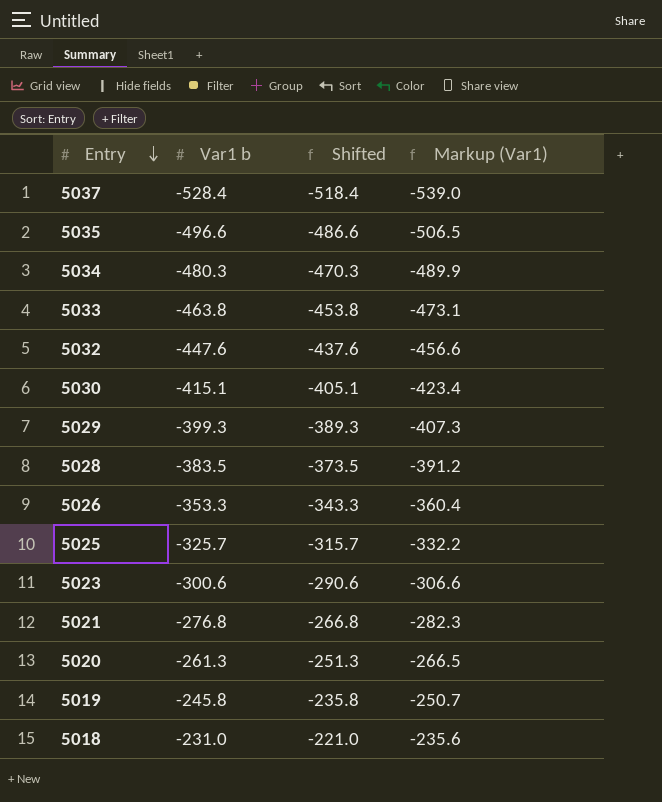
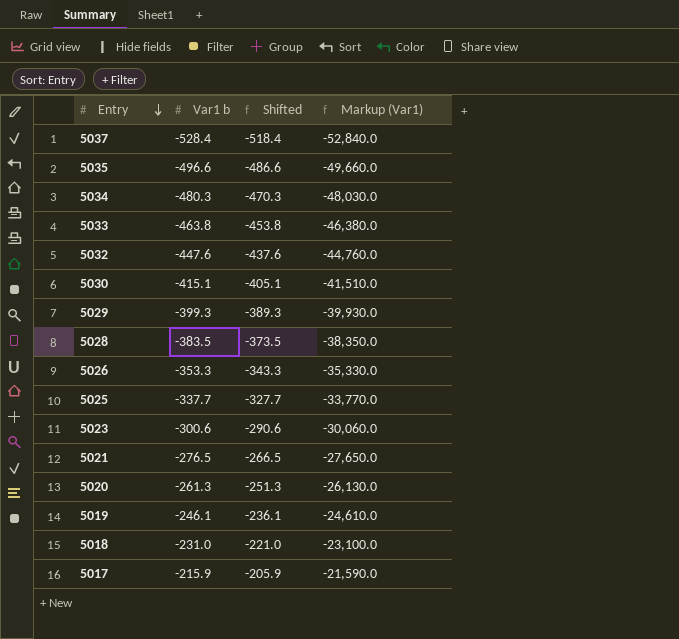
column Markup (Var1) | formula: [Var1 b] * 1.02 -> [Var1 b] * 100
5025 | Var1 b: -325.7 -> -337.7
5025 | Shifted: -315.7 -> -327.7
5021 | Var1 b: -276.8 -> -276.5
5021 | Shifted: -266.8 -> -266.5
5019 | Var1 b: -245.8 -> -246.1
5019 | Shifted: -235.8 -> -236.1
row 5017: none -> -215.9 | -205.9 | -21,590.0

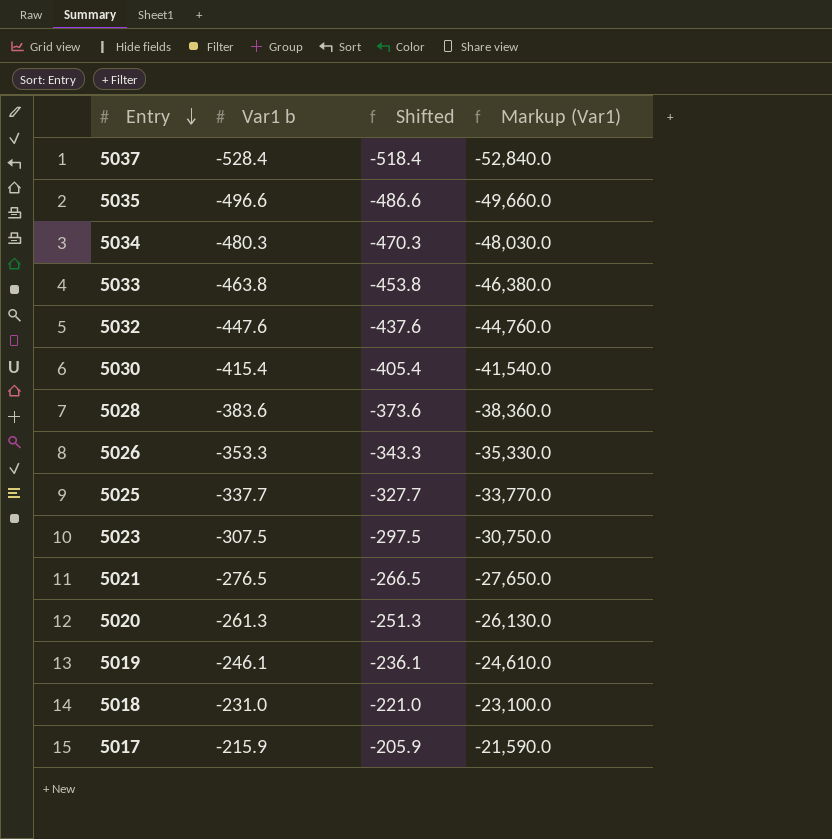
row 5029: -399.3 | -389.3 | -39,930.0 -> none
5030 | Var1 b: -415.1 -> -415.4
5030 | Shifted: -405.1 -> -405.4
5030 | Markup (Var1): -41,510.0 -> -41,540.0
5028 | Var1 b: -383.5 -> -383.6
5028 | Shifted: -373.5 -> -373.6
5028 | Markup (Var1): -38,350.0 -> -38,360.0
5023 | Var1 b: -300.6 -> -307.5
5023 | Shifted: -290.6 -> -297.5
5023 | Markup (Var1): -30,060.0 -> -30,750.0

